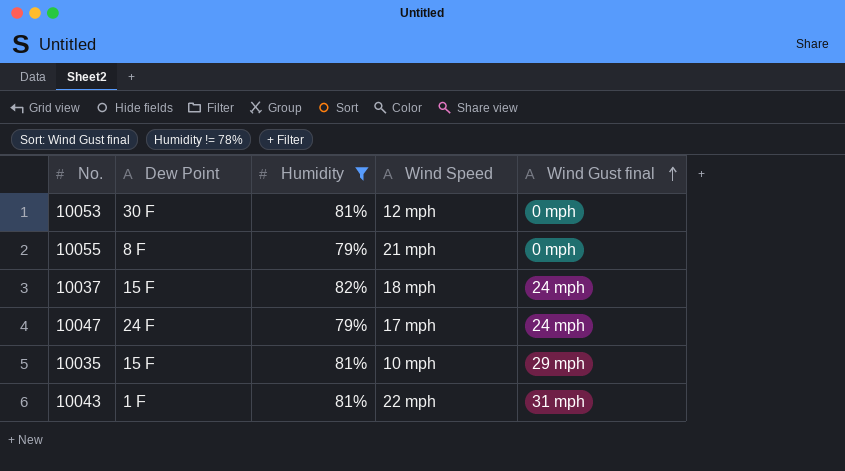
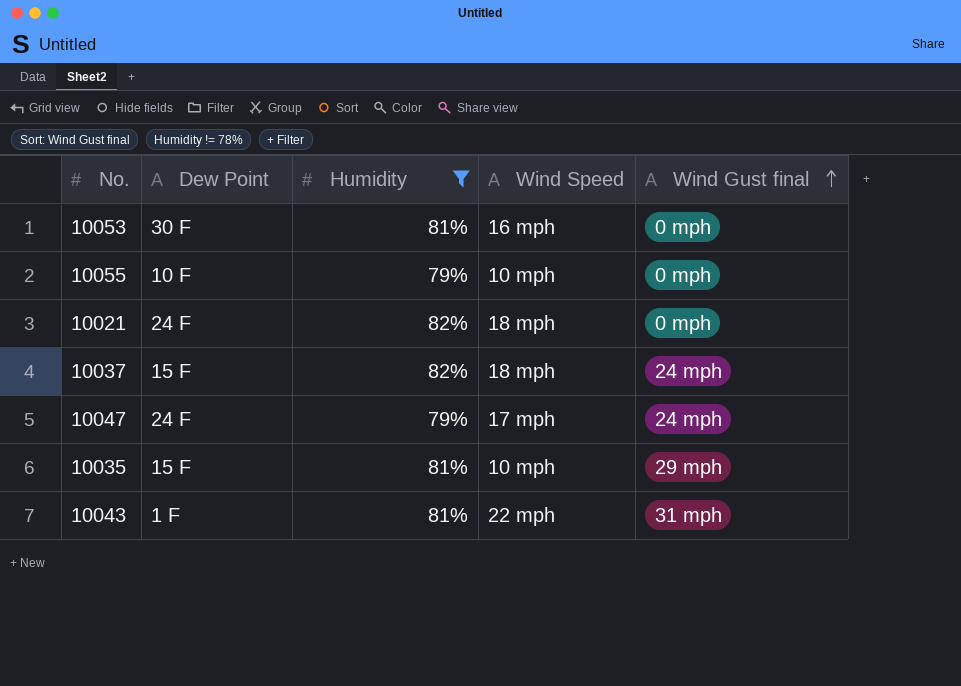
10053 | Wind Speed: 12 mph -> 16 mph
10055 | Dew Point: 8 F -> 10 F
10055 | Wind Speed: 21 mph -> 10 mph
row 10021: none -> 24 F | 82% | 18 mph | 0 mph

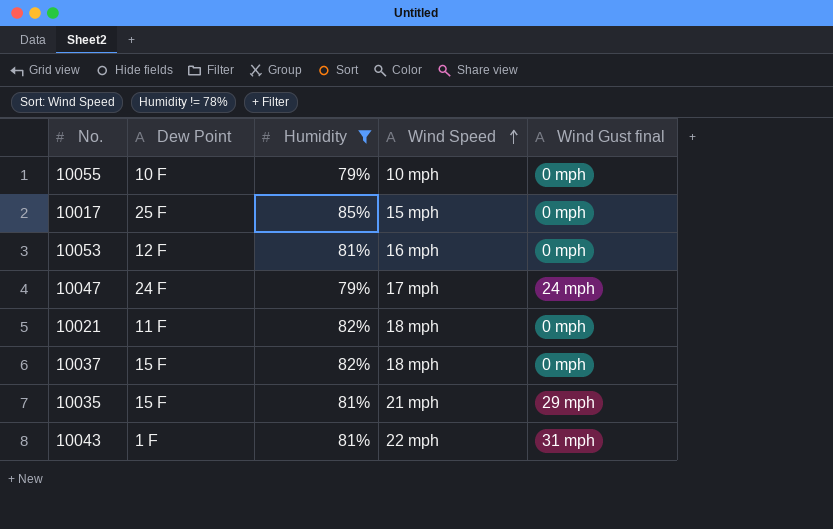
row order: Wind Gust final ascending -> Wind Speed ascending
row 10017: none -> 25 F | 85% | 15 mph | 0 mph
10053 | Dew Point: 30 F -> 12 F
10021 | Dew Point: 24 F -> 11 F
10037 | Wind Gust final: 24 mph -> 0 mph
10035 | Wind Speed: 10 mph -> 21 mph

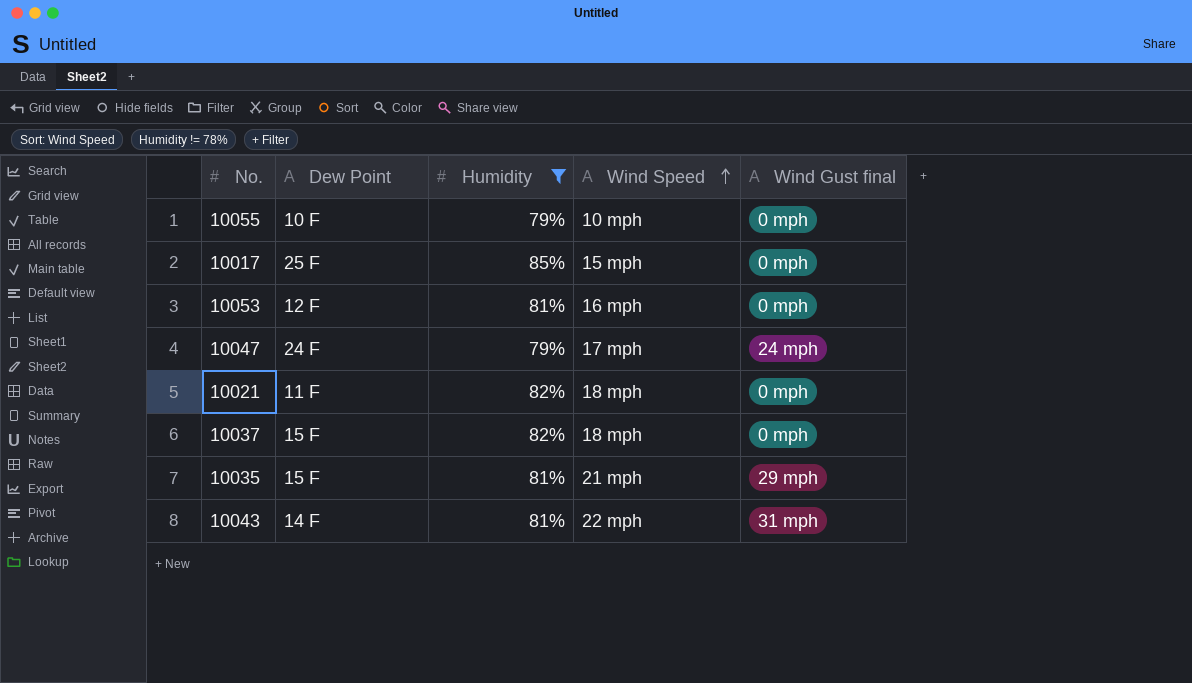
10043 | Dew Point: 1 F -> 14 F

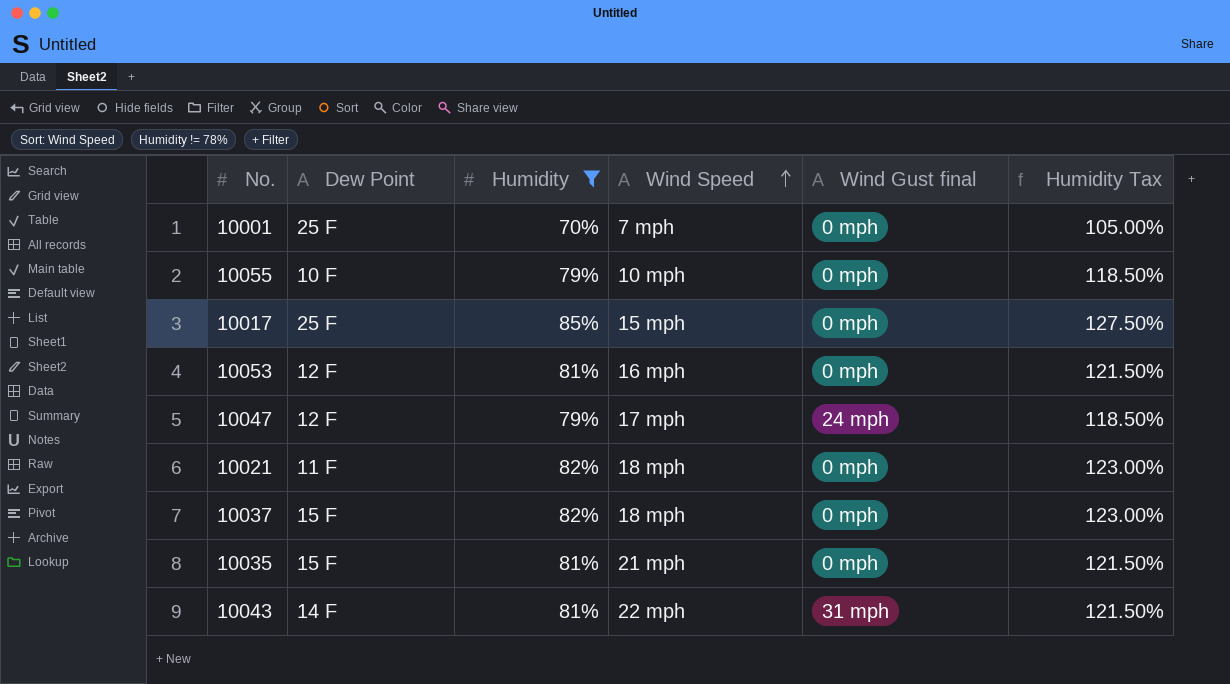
column Humidity Tax | formula: none -> [Humidity] * 1.5
row 10001: none -> 25 F | 70% | 7 mph | 0 mph | 105.00%
10047 | Dew Point: 24 F -> 12 F
10035 | Wind Gust final: 29 mph -> 0 mph

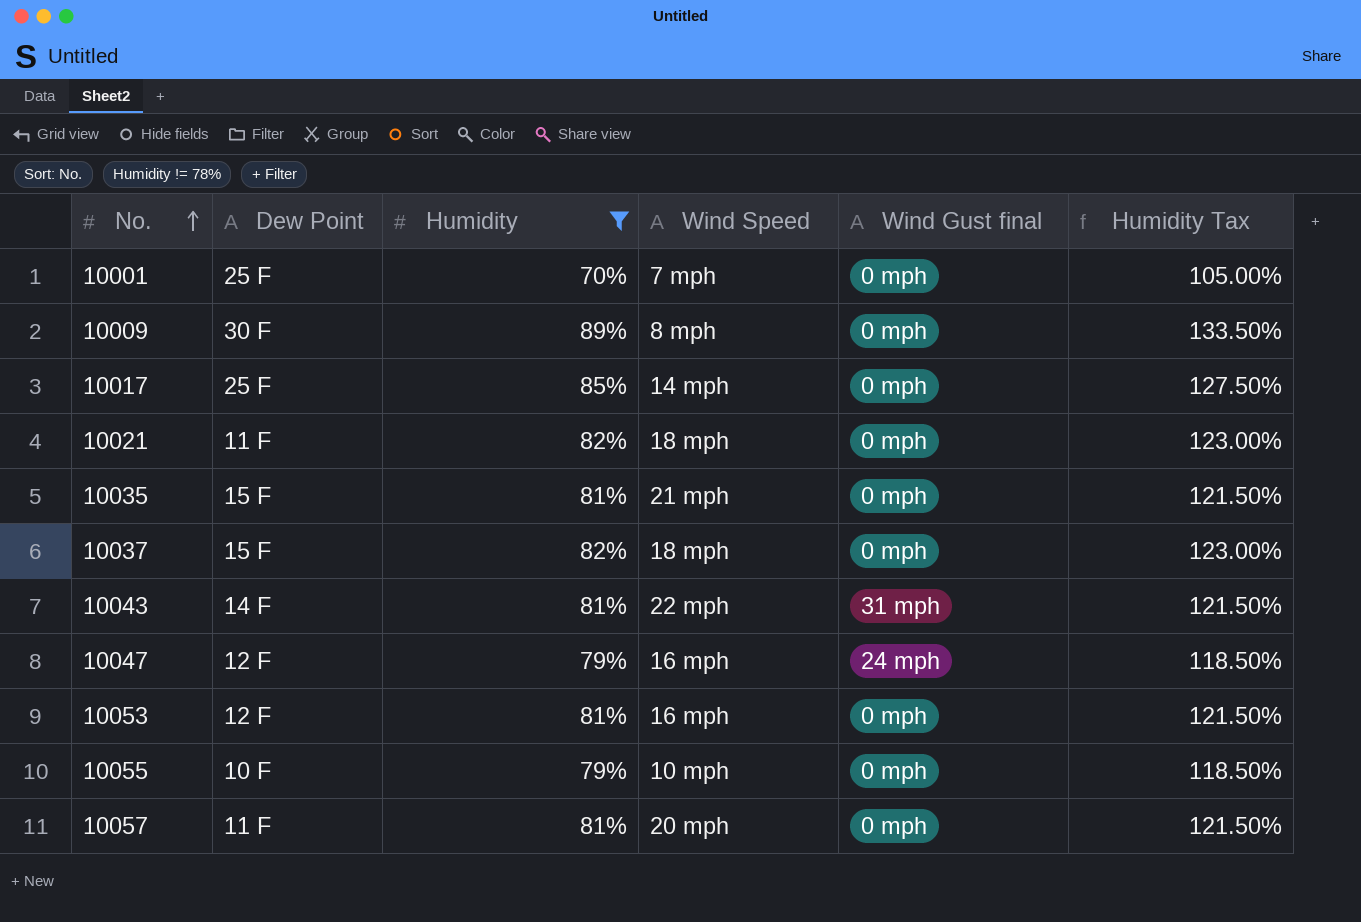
row order: Wind Speed ascending -> No. ascending
row 10009: none -> 30 F | 89% | 8 mph | 0 mph | 133.50%
10017 | Wind Speed: 15 mph -> 14 mph
10047 | Wind Speed: 17 mph -> 16 mph
row 10057: none -> 11 F | 81% | 20 mph | 0 mph | 121.50%

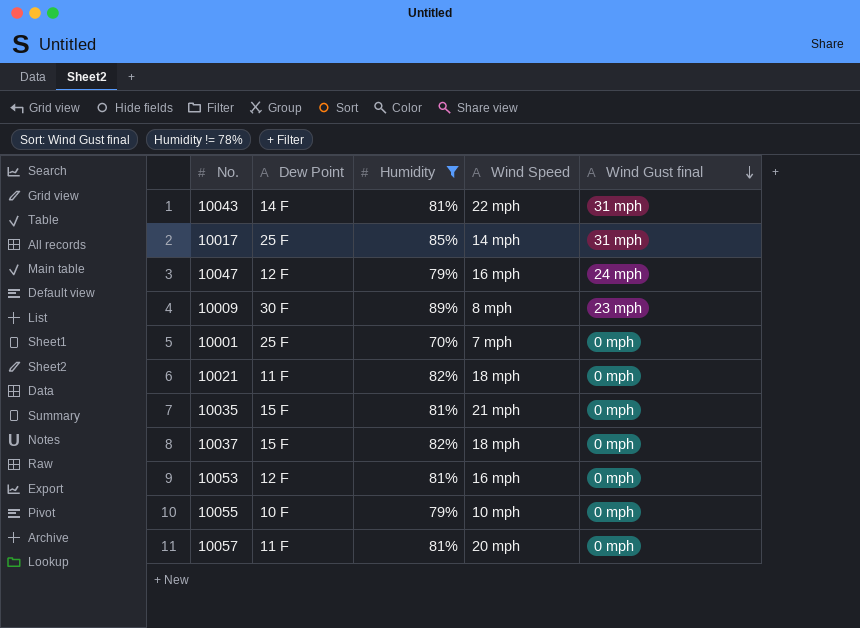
row order: No. ascending -> Wind Gust final descending
column Humidity Tax | formula: [Humidity] * 1.5 -> none
10017 | Wind Gust final: 0 mph -> 31 mph
10009 | Wind Gust final: 0 mph -> 23 mph

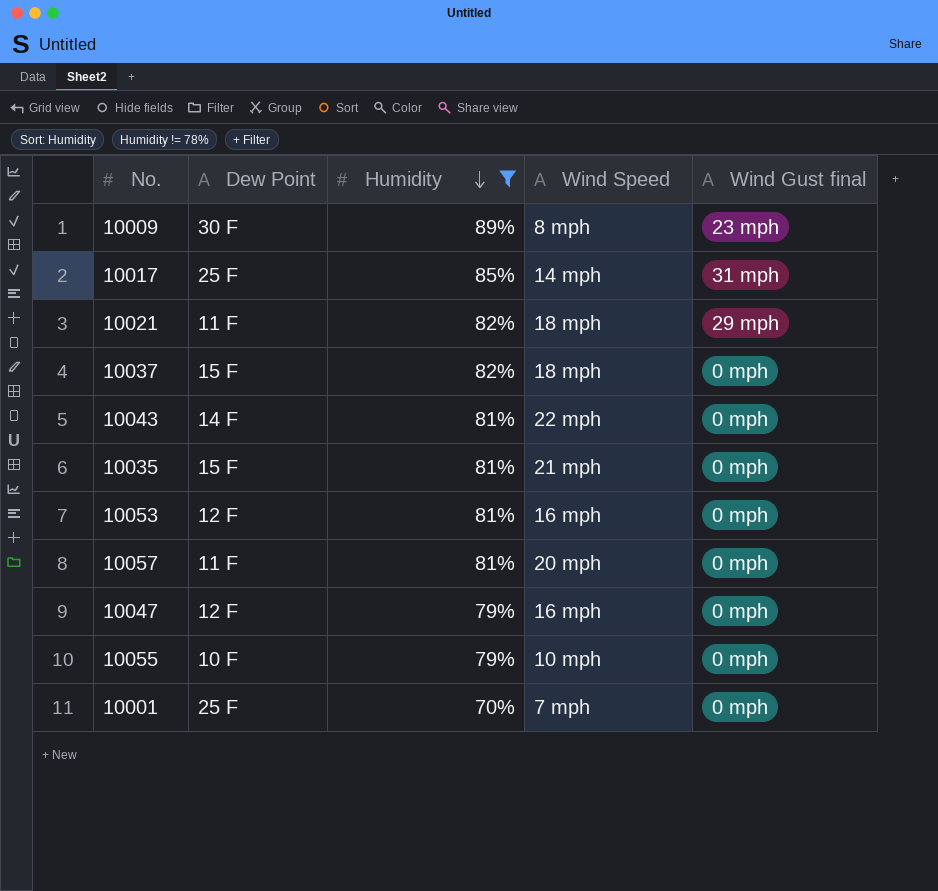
row order: Wind Gust final descending -> Humidity descending
10021 | Wind Gust final: 0 mph -> 29 mph
10043 | Wind Gust final: 31 mph -> 0 mph
10047 | Wind Gust final: 24 mph -> 0 mph

